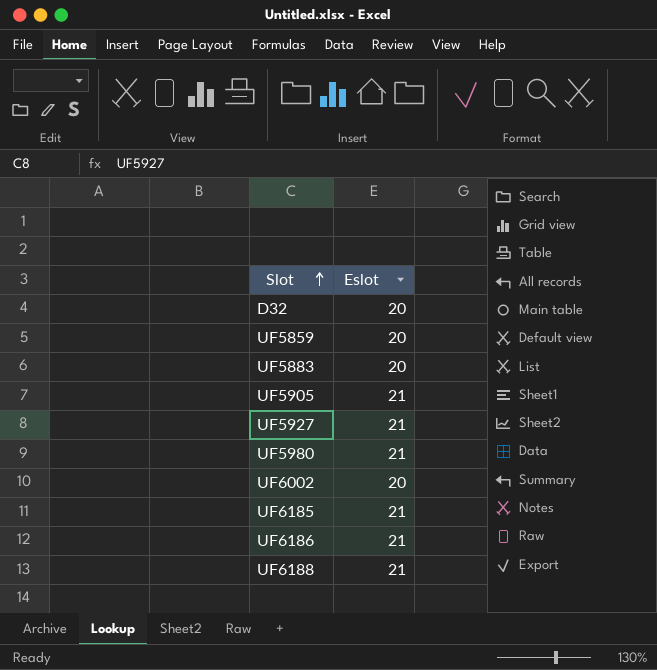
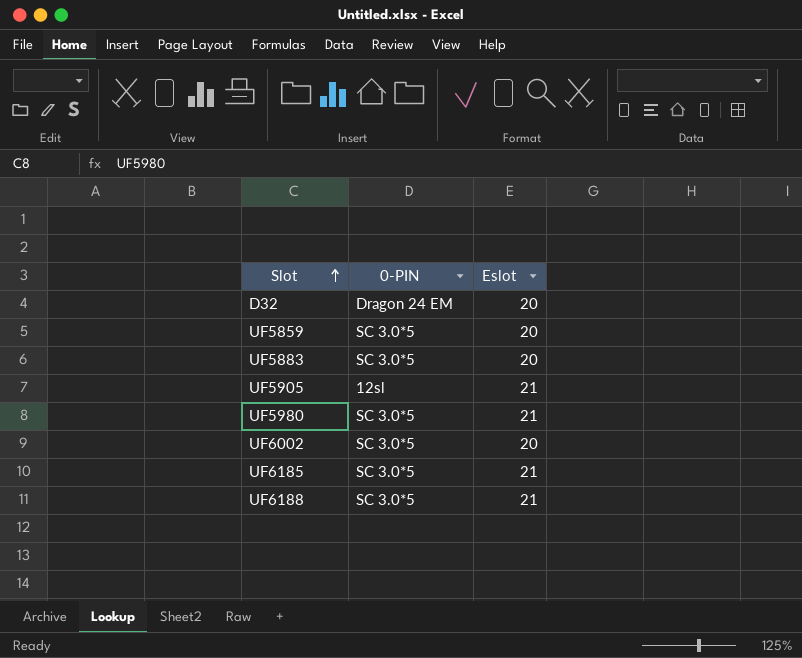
column 0-PIN | position: none -> 2
row UF5927: 21 -> none
row UF6186: 21 -> none

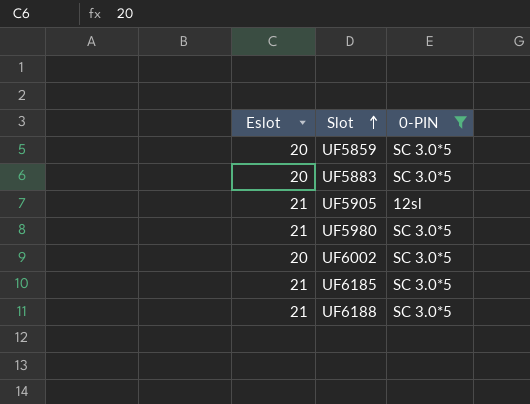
filter: none -> 0-PIN != Dragon 24 EM
column Eslot | position: 3 -> 1

